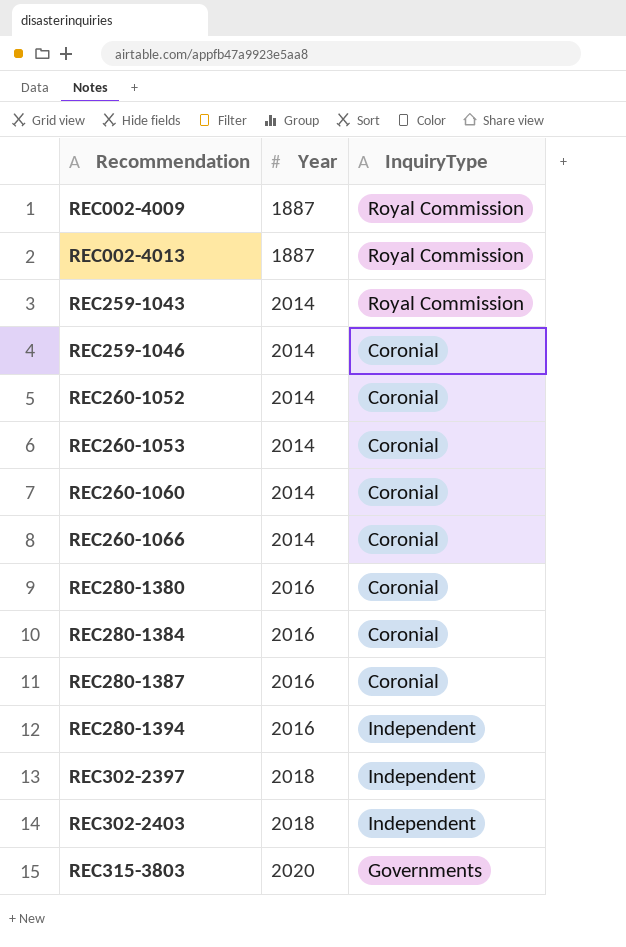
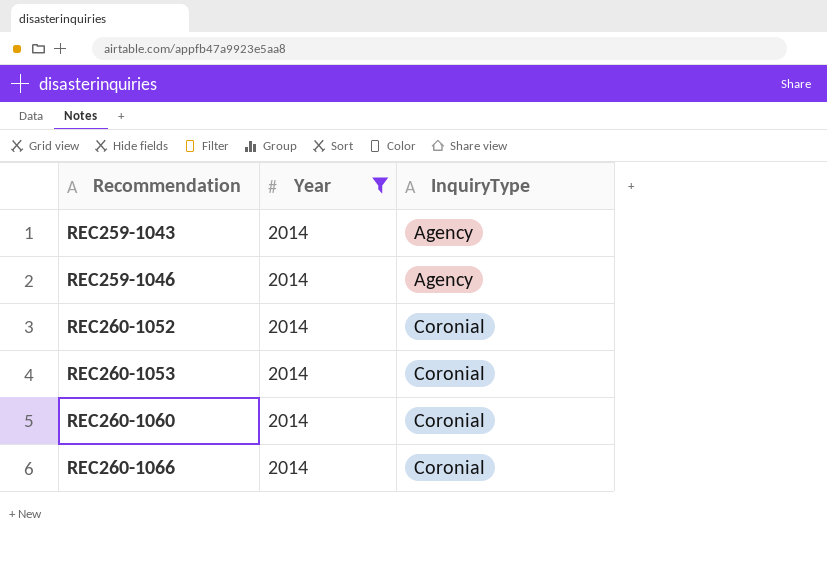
filter: none -> Year = 2014
REC259-1043 | InquiryType: Royal Commission -> Agency
REC259-1046 | InquiryType: Coronial -> Agency

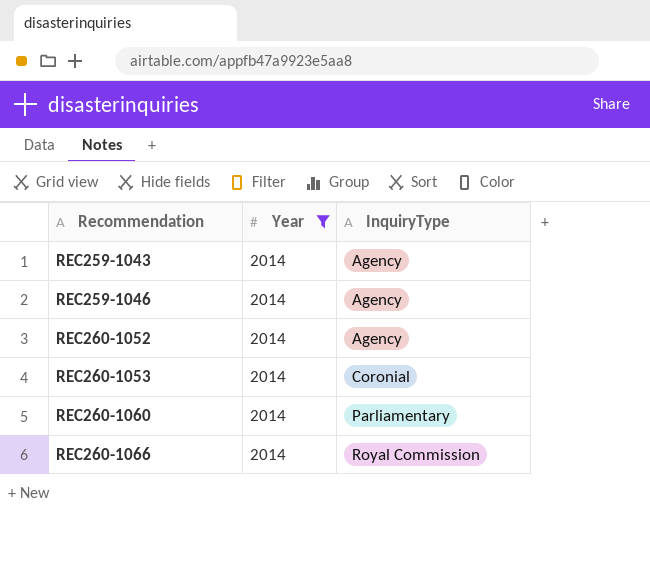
REC260-1052 | InquiryType: Coronial -> Agency
REC260-1060 | InquiryType: Coronial -> Parliamentary
REC260-1066 | InquiryType: Coronial -> Royal Commission

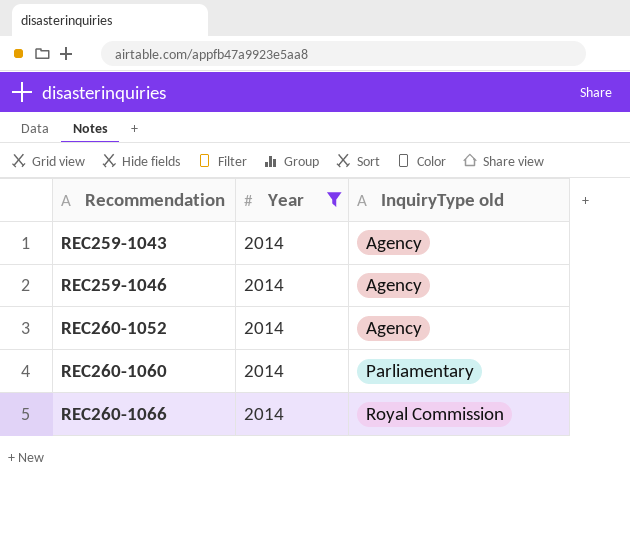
column name: InquiryType -> InquiryType old
row REC260-1053: 2014 | Coronial -> none

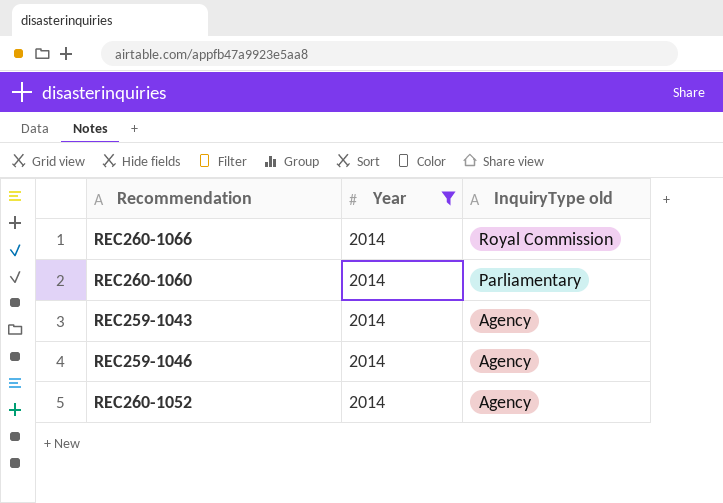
row order: Recommendation ascending -> InquiryType old descending

